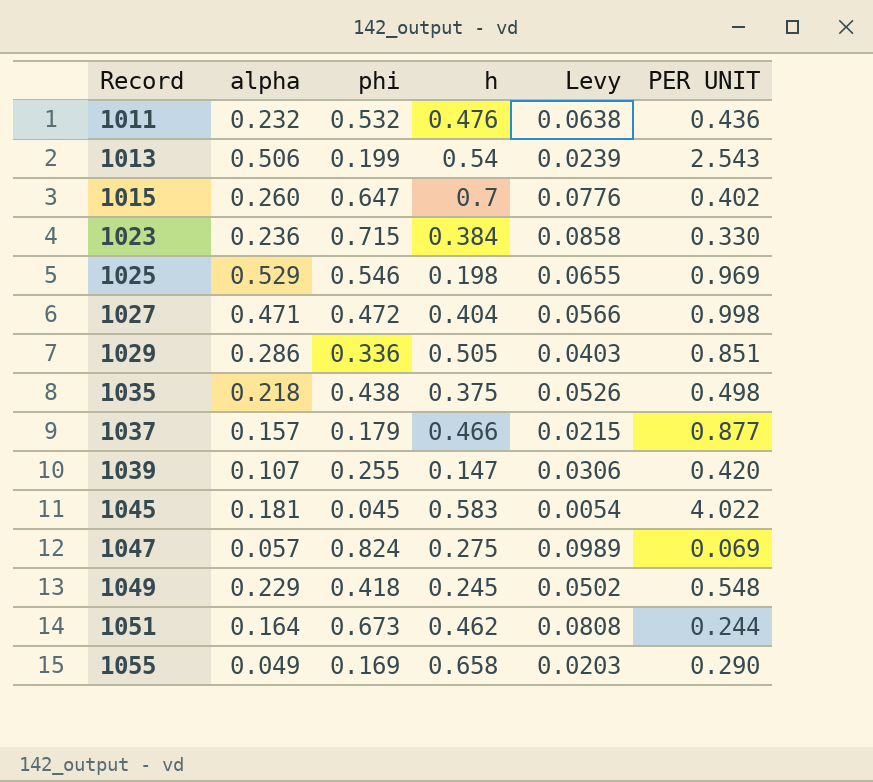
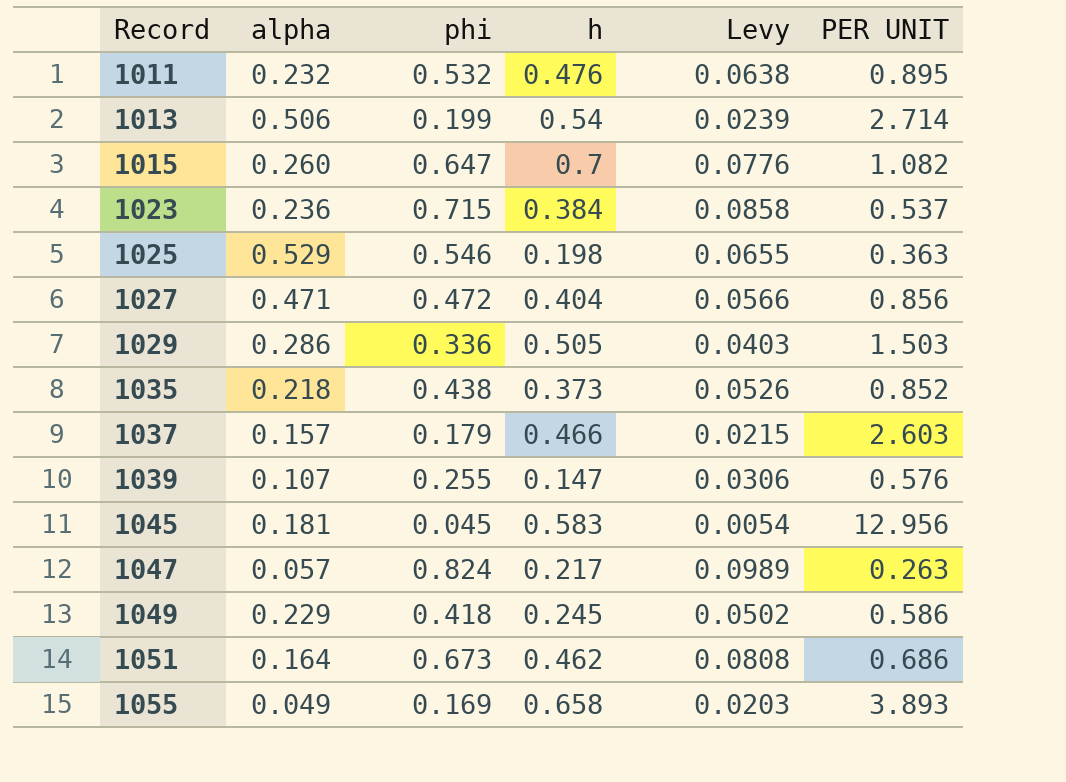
column PER UNIT | formula: [alpha] / [phi] -> [h] / [phi]
1035 | h: 0.375 -> 0.373
1047 | h: 0.275 -> 0.217

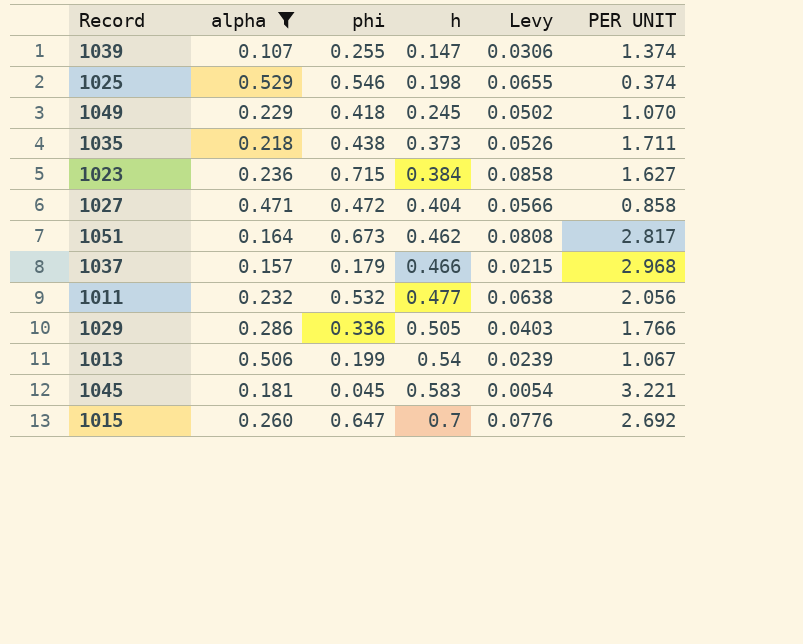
filter: none -> alpha >= 0.107
row order: Record ascending -> h ascending
column PER UNIT | formula: [h] / [phi] -> [h] / [alpha]
1011 | h: 0.476 -> 0.477

